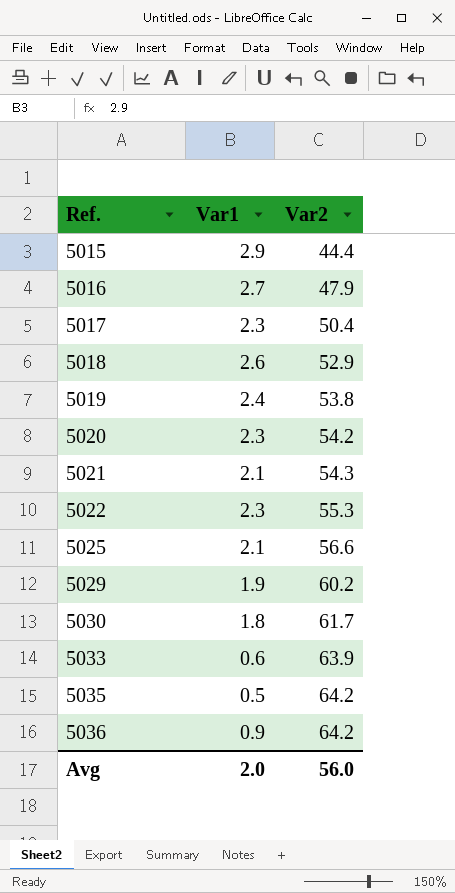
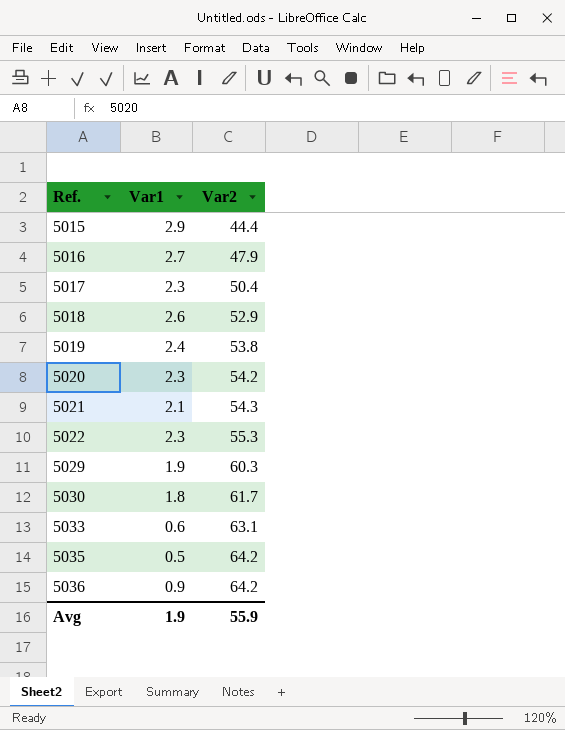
row 5025: 2.1 | 56.6 -> none
5029 | Var2: 60.2 -> 60.3
5033 | Var2: 63.9 -> 63.1
Avg | Var1: 2.0 -> 1.9
Avg | Var2: 56.0 -> 55.9

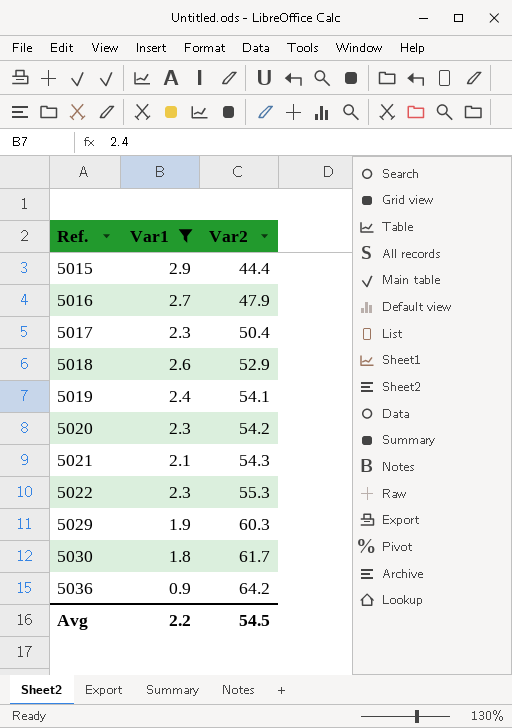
filter: none -> Var1 >= 0.9
5019 | Var2: 53.8 -> 54.1
Avg | Var1: 1.9 -> 2.2
Avg | Var2: 55.9 -> 54.5

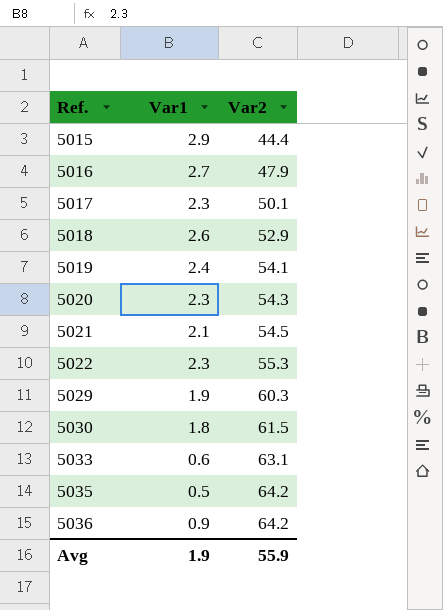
filter: Var1 >= 0.9 -> none
5017 | Var2: 50.4 -> 50.1
5020 | Var2: 54.2 -> 54.3
5021 | Var2: 54.3 -> 54.5
5030 | Var2: 61.7 -> 61.5
Avg | Var1: 2.2 -> 1.9
Avg | Var2: 54.5 -> 55.9

